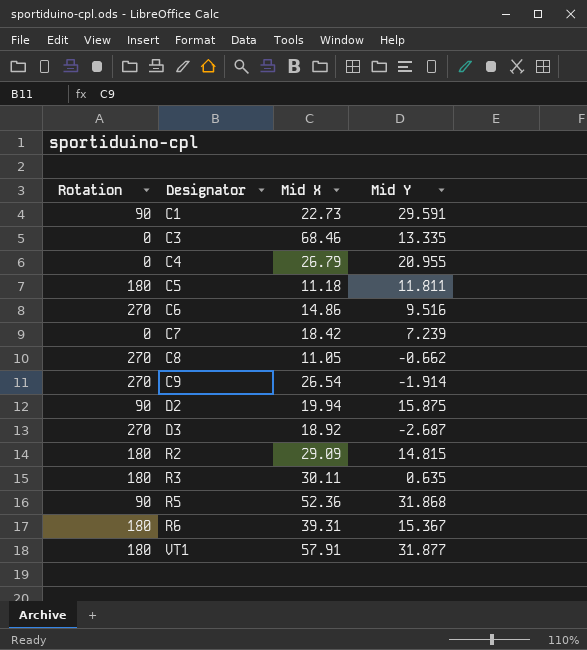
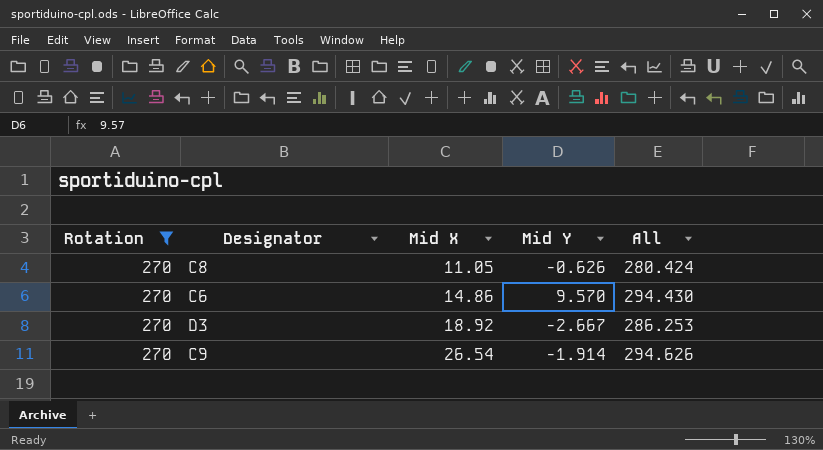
filter: none -> Rotation = 270
row order: Designator ascending -> Mid X ascending
column All | formula: none -> [Rotation] + [Mid X] + [Mid Y]
C8 | Mid Y: -0.662 -> -0.626
C6 | Mid Y: 9.516 -> 9.570
D3 | Mid Y: -2.687 -> -2.667

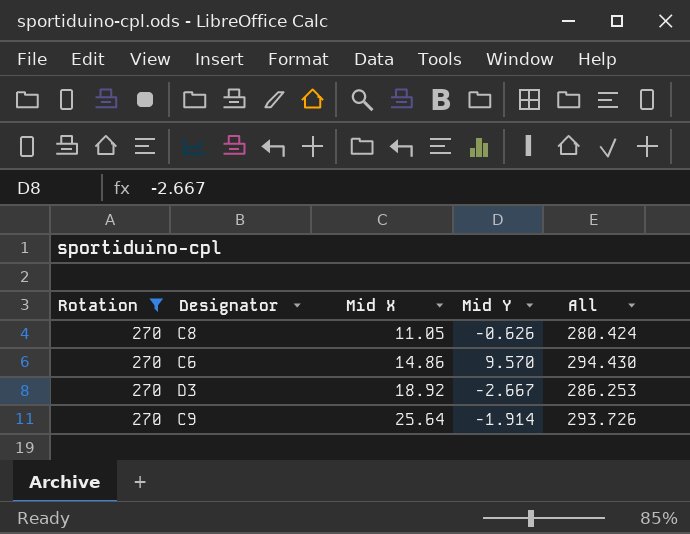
C9 | Mid X: 26.54 -> 25.64
C9 | All: 294.626 -> 293.726

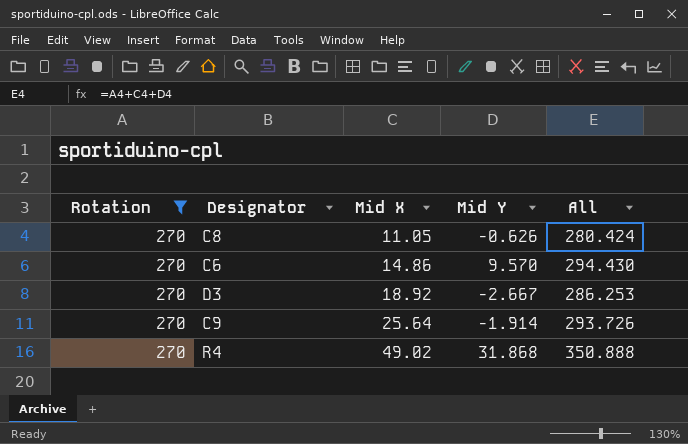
row R4: none -> 270 | 49.02 | 31.868 | 350.888

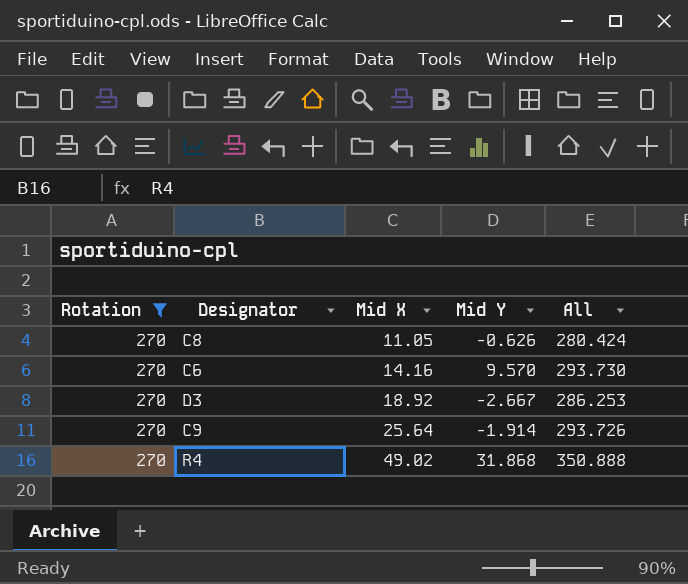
C6 | Mid X: 14.86 -> 14.16
C6 | All: 294.430 -> 293.730

